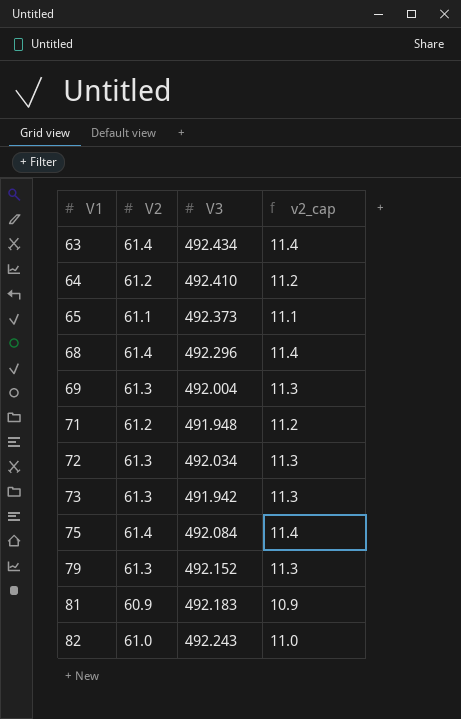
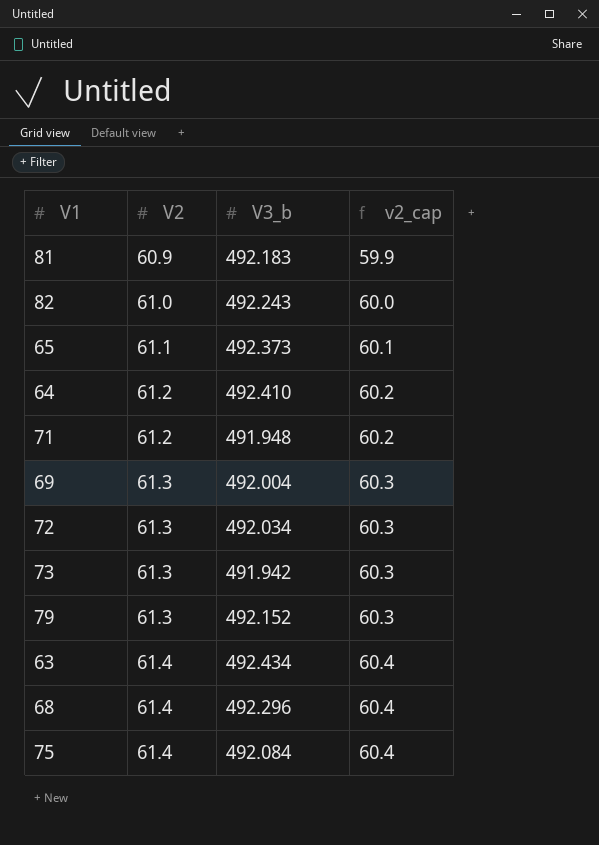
row order: V1 ascending -> V2 ascending
column name: V3 -> V3_b
column v2_cap | formula: [V2] - 50 -> [V2] - 1

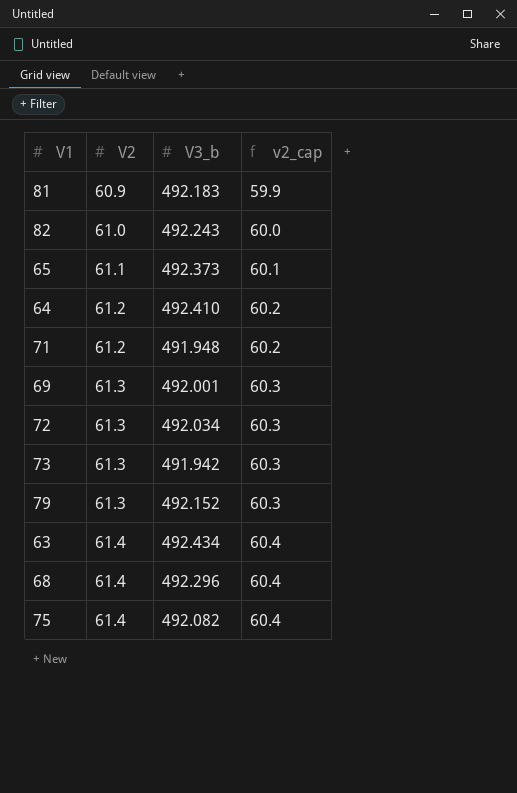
69 | V3_b: 492.004 -> 492.001
75 | V3_b: 492.084 -> 492.082

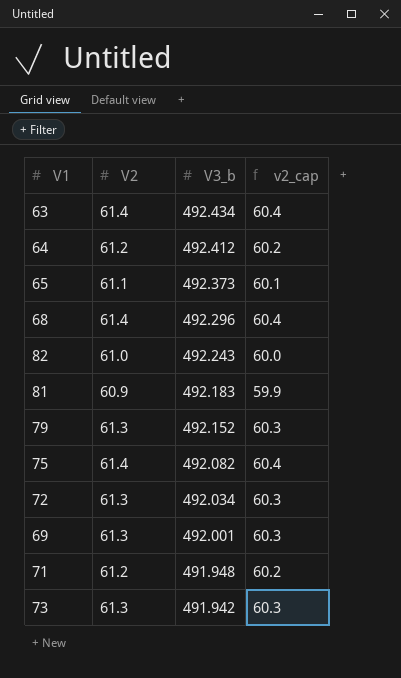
row order: V2 ascending -> V3_b descending
64 | V3_b: 492.410 -> 492.412

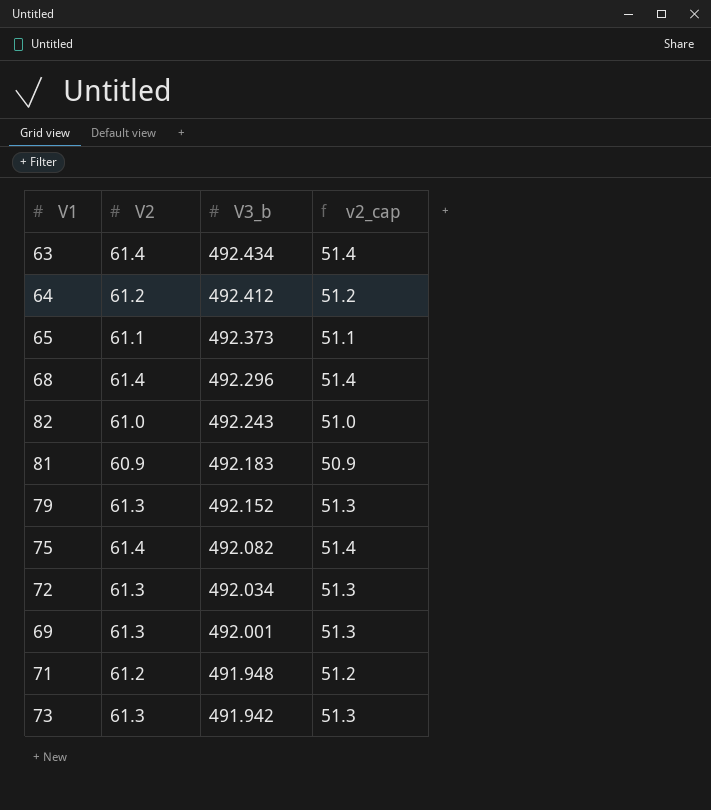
column v2_cap | formula: [V2] - 1 -> [V2] - 10

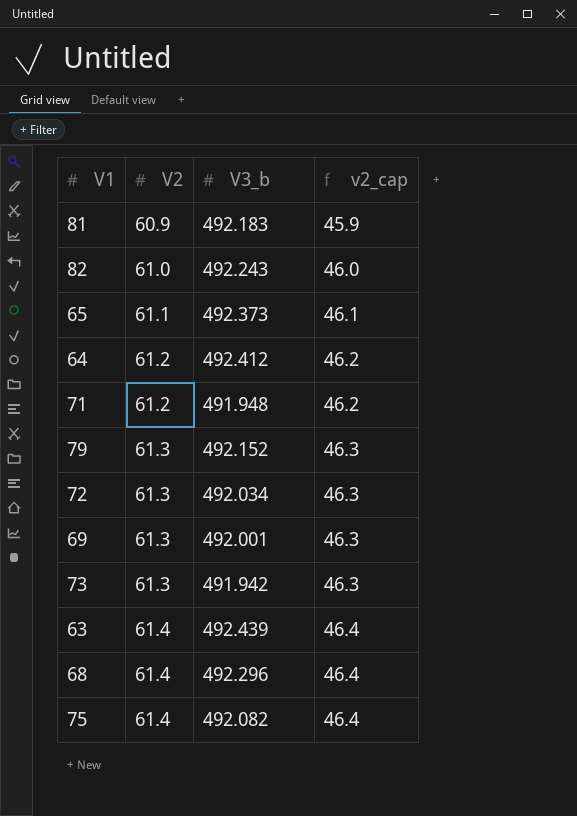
row order: V3_b descending -> V2 ascending
column v2_cap | formula: [V2] - 10 -> [V2] - 15
63 | V3_b: 492.434 -> 492.439

